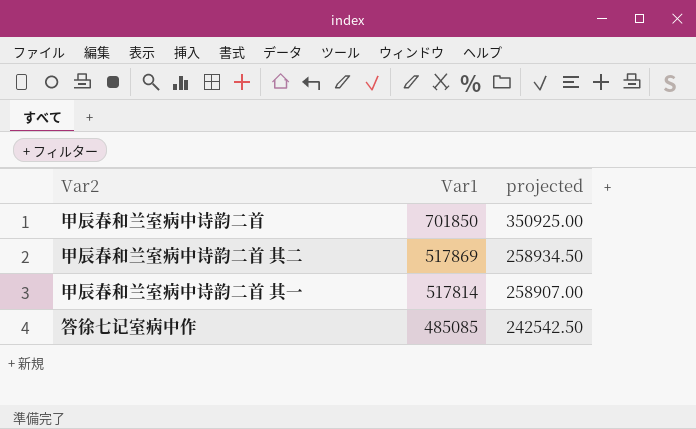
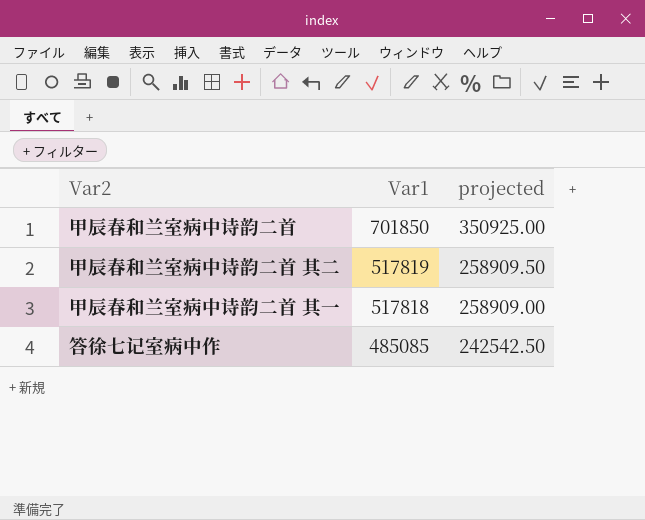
甲辰春和兰室病中诗韵二首 其二 | Var1: 517869 -> 517819
甲辰春和兰室病中诗韵二首 其二 | projected: 258934.50 -> 258909.50
甲辰春和兰室病中诗韵二首 其一 | Var1: 517814 -> 517818
甲辰春和兰室病中诗韵二首 其一 | projected: 258907.00 -> 258909.00

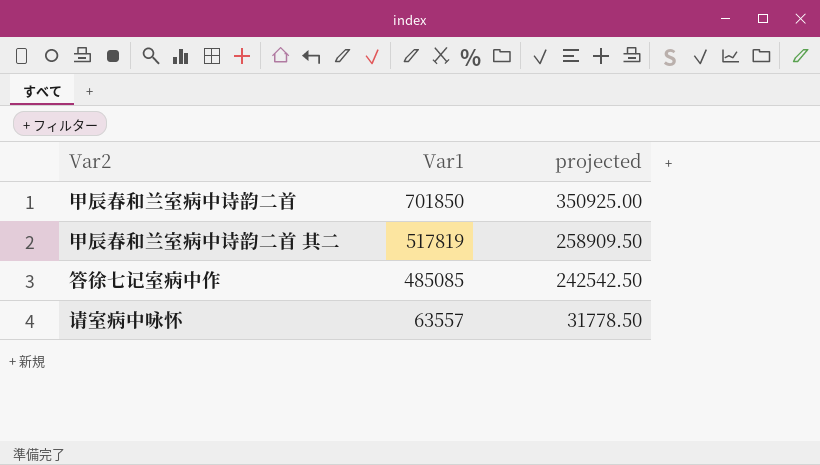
row 甲辰春和兰室病中诗韵二首 其一: 517818 | 258909.00 -> none
row 请室病中咏怀: none -> 63557 | 31778.50

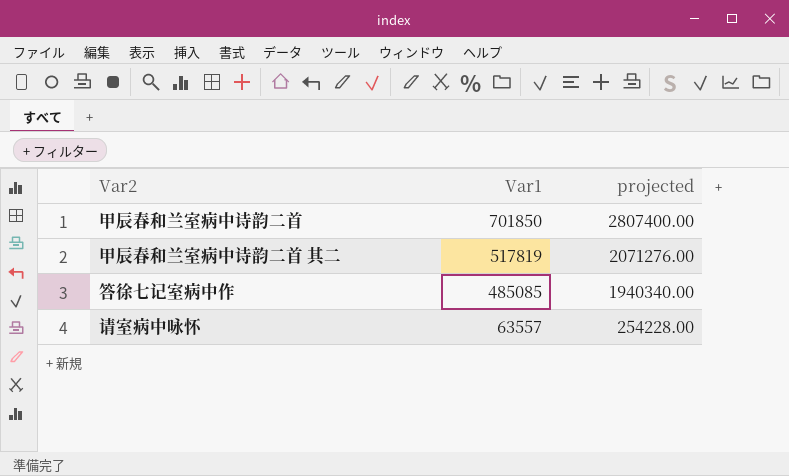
column projected | formula: [Var1] * 0.5 -> [Var1] * 4

